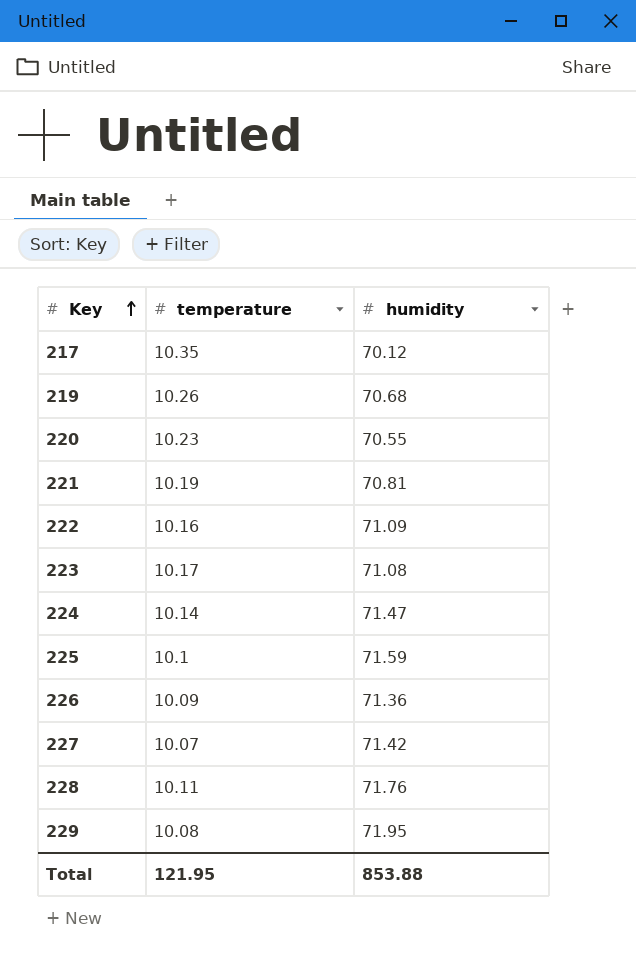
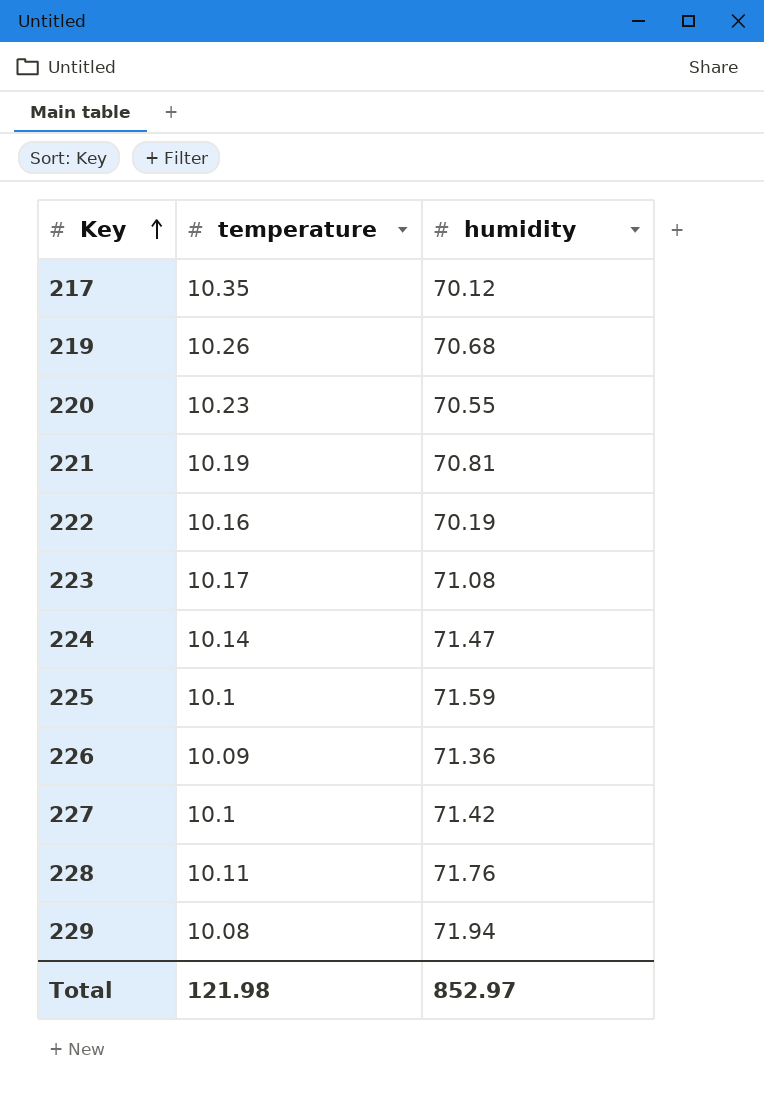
222 | humidity: 71.09 -> 70.19
227 | temperature: 10.07 -> 10.1
229 | humidity: 71.95 -> 71.94
Total | temperature: 121.95 -> 121.98
Total | humidity: 853.88 -> 852.97

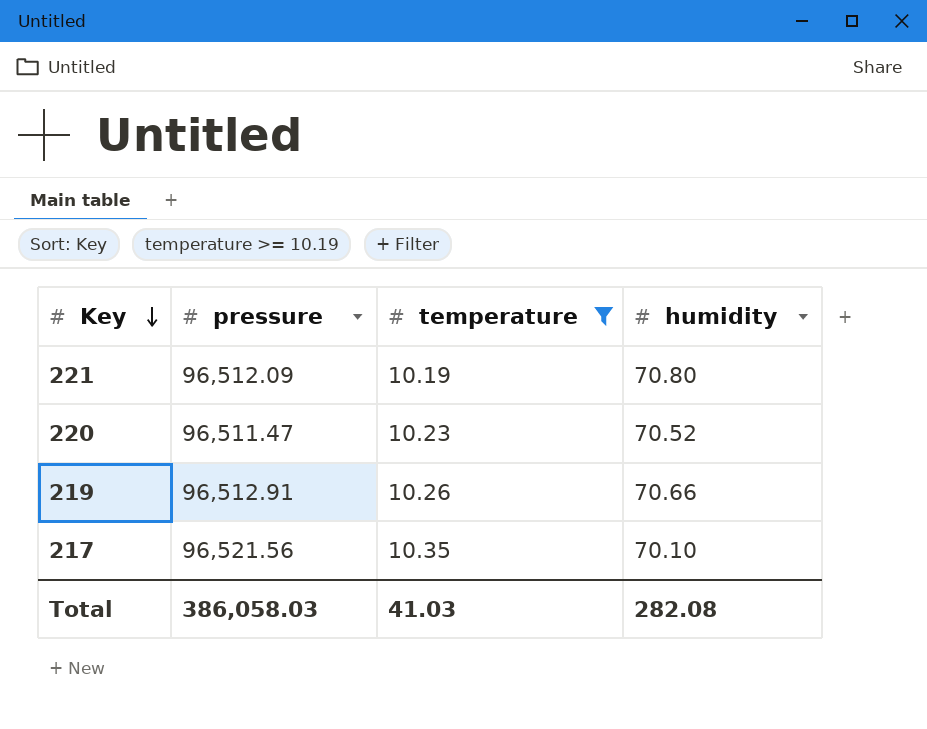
filter: none -> temperature >= 10.19
row order: Key ascending -> Key descending
column pressure | position: none -> 2
221 | humidity: 70.81 -> 70.80
220 | humidity: 70.55 -> 70.52
219 | humidity: 70.68 -> 70.66
217 | humidity: 70.12 -> 70.10
Total | temperature: 121.98 -> 41.03
Total | humidity: 852.97 -> 282.08

